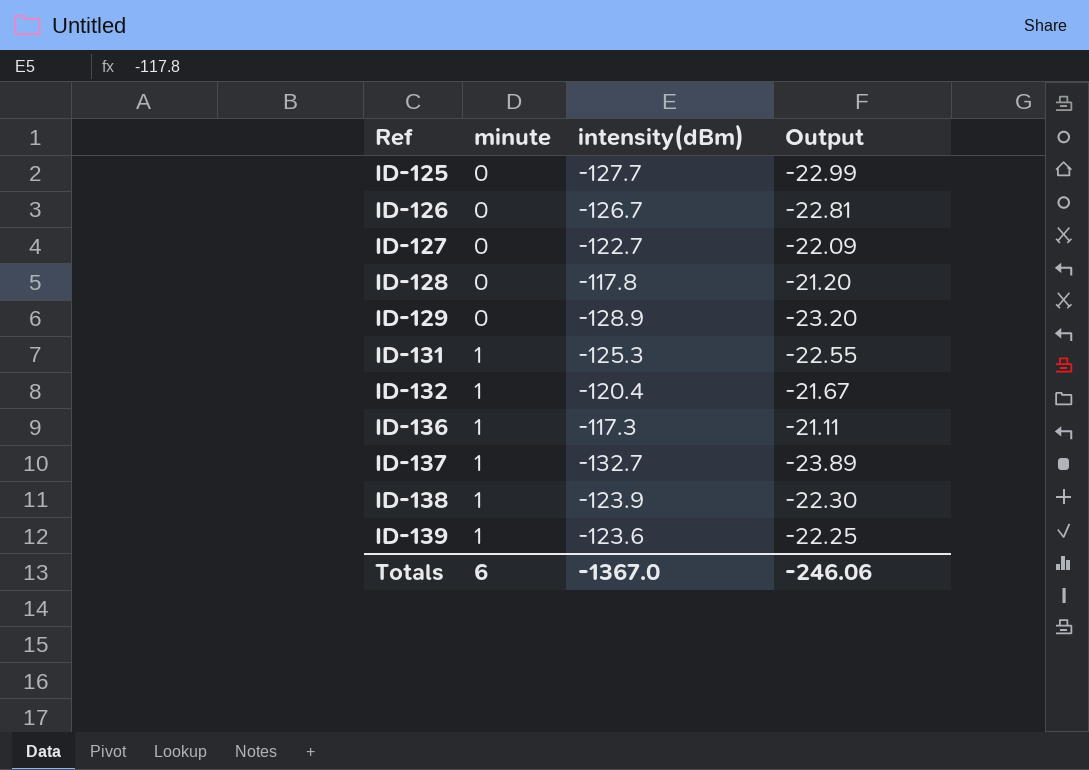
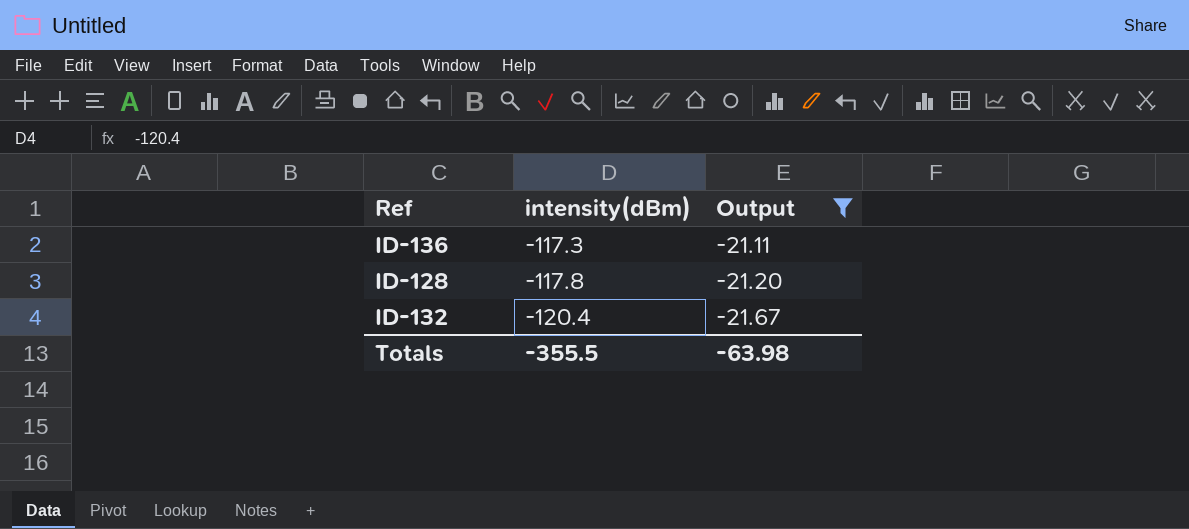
filter: none -> Output >= -21.67
row order: Ref ascending -> intensity(dBm) descending
column minute | position: 2 -> none
Totals | intensity(dBm): -1367.0 -> -355.5
Totals | Output: -246.06 -> -63.98

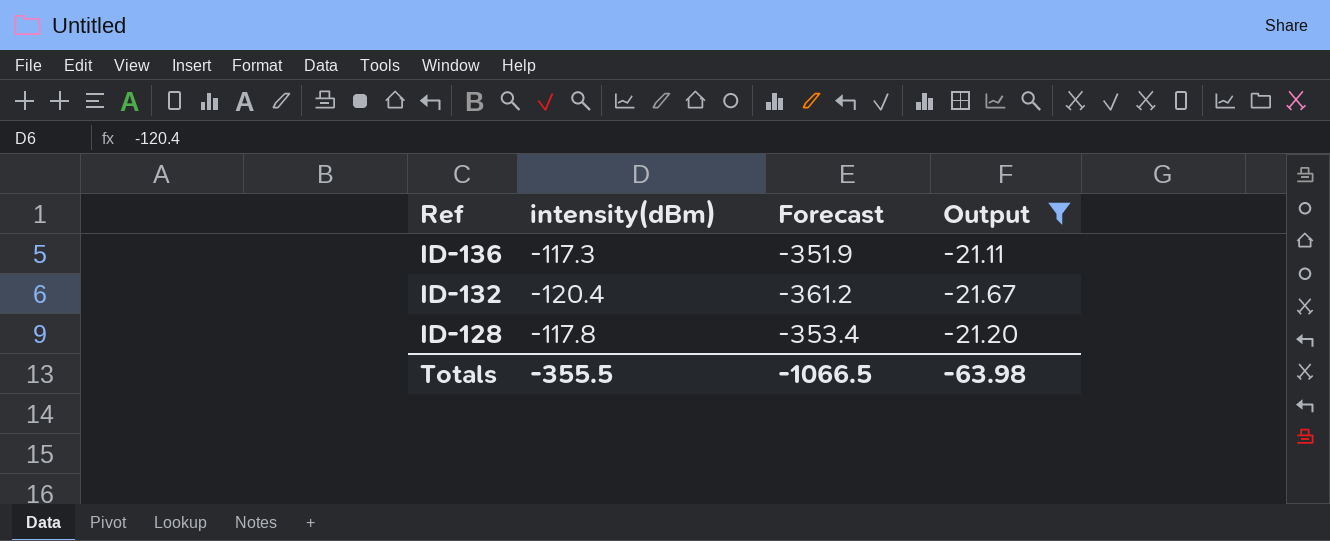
row order: intensity(dBm) descending -> Ref descending
column Forecast | formula: none -> [intensity(dBm)] * 3

